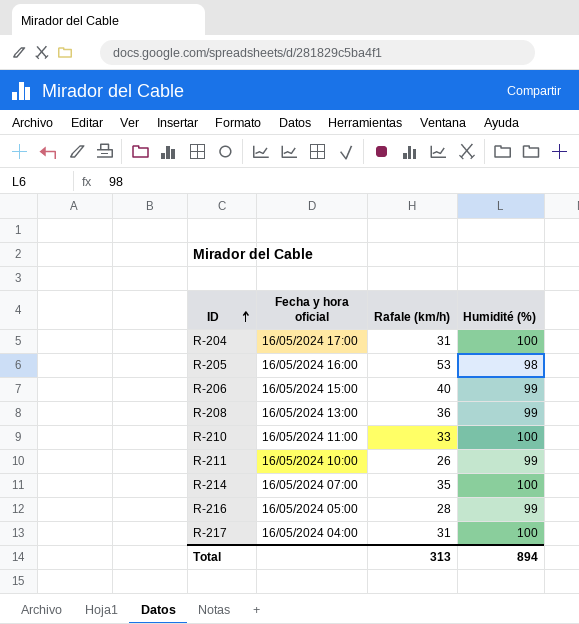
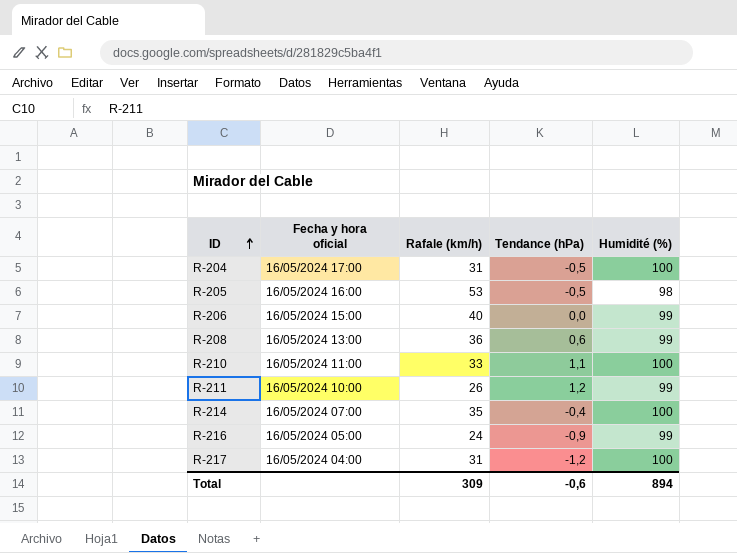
column Tendance (hPa) | position: none -> 4
R-216 | Rafale (km/h): 28 -> 24
Total | Rafale (km/h): 313 -> 309

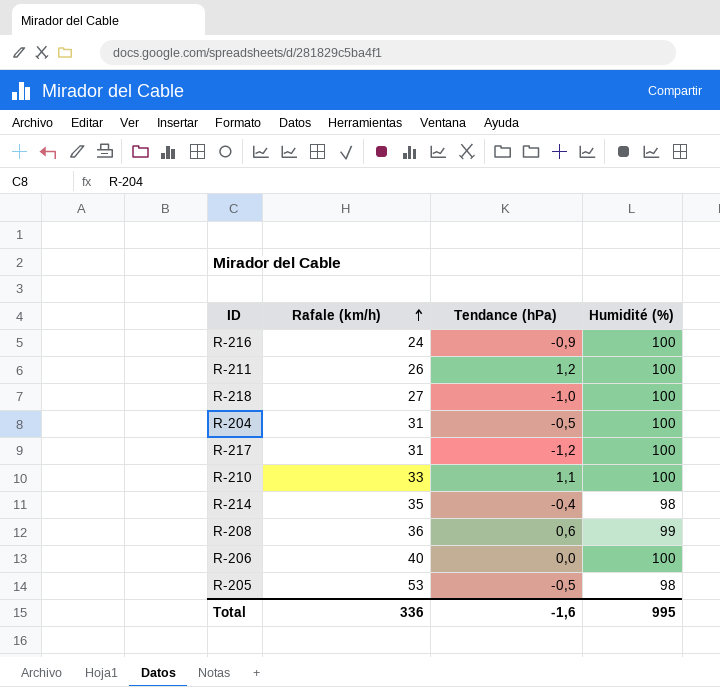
row order: ID ascending -> Rafale (km/h) ascending
column Fecha y hora oficial | position: 2 -> none
R-216 | Humidité (%): 99 -> 100
R-211 | Humidité (%): 99 -> 100
row R-218: none -> 27 | -1,0 | 100
R-214 | Humidité (%): 100 -> 98
R-206 | Humidité (%): 99 -> 100
Total | Rafale (km/h): 309 -> 336
Total | Tendance (hPa): -0,6 -> -1,6
Total | Humidité (%): 894 -> 995

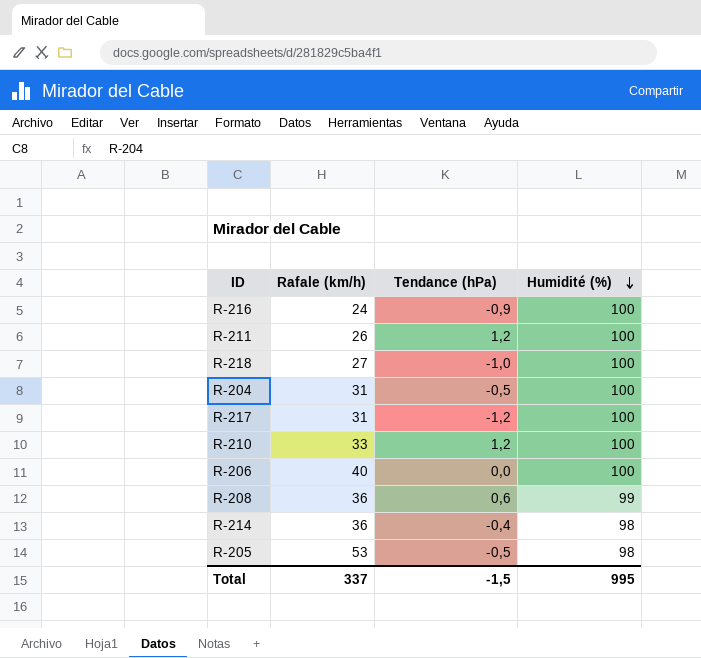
row order: Rafale (km/h) ascending -> Humidité (%) descending
R-210 | Tendance (hPa): 1,1 -> 1,2
R-214 | Rafale (km/h): 35 -> 36
Total | Rafale (km/h): 336 -> 337
Total | Tendance (hPa): -1,6 -> -1,5

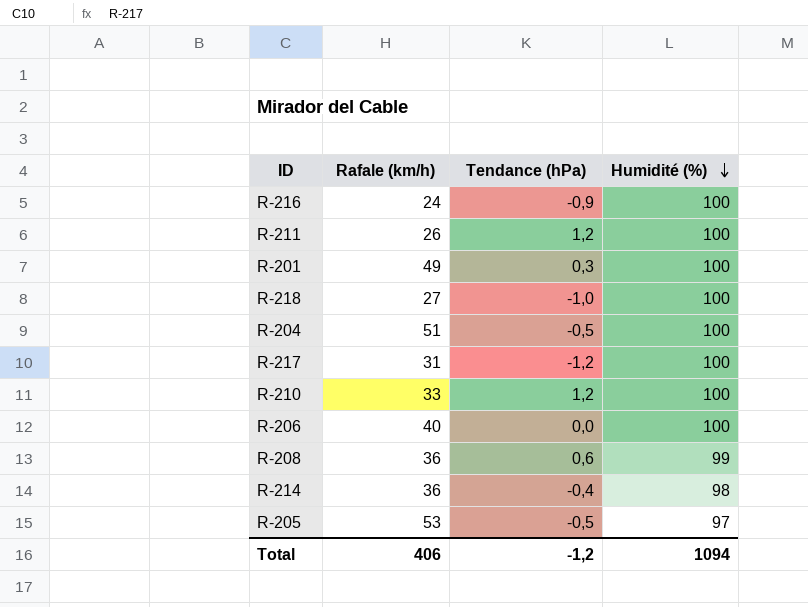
row R-201: none -> 49 | 0,3 | 100
R-204 | Rafale (km/h): 31 -> 51
R-205 | Humidité (%): 98 -> 97
Total | Rafale (km/h): 337 -> 406
Total | Tendance (hPa): -1,5 -> -1,2
Total | Humidité (%): 995 -> 1094

